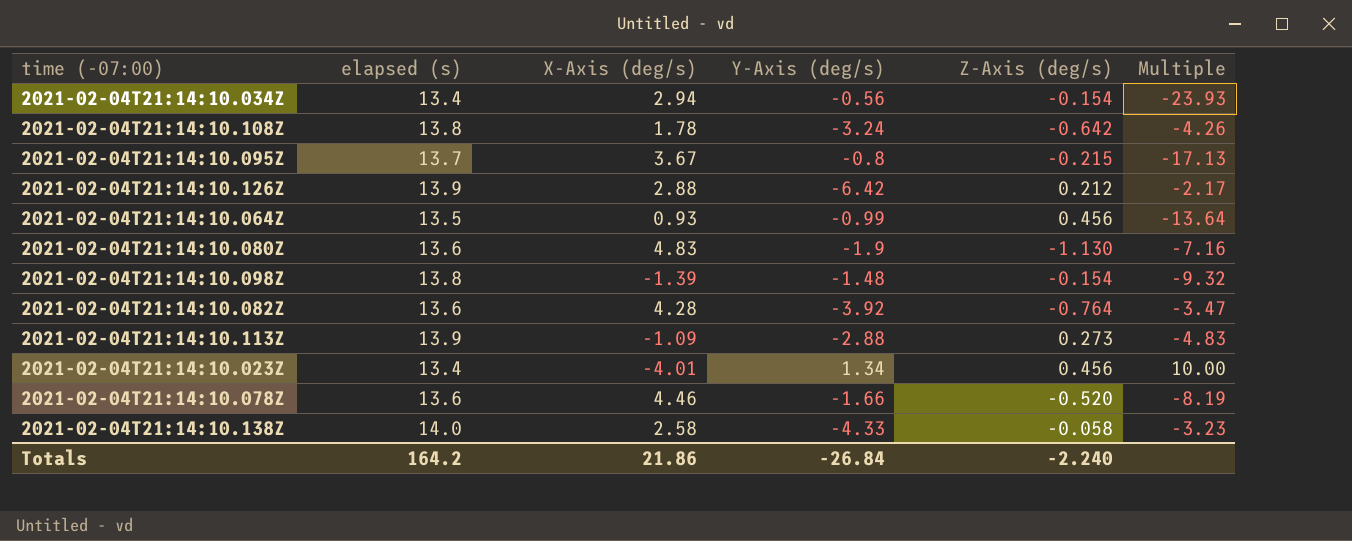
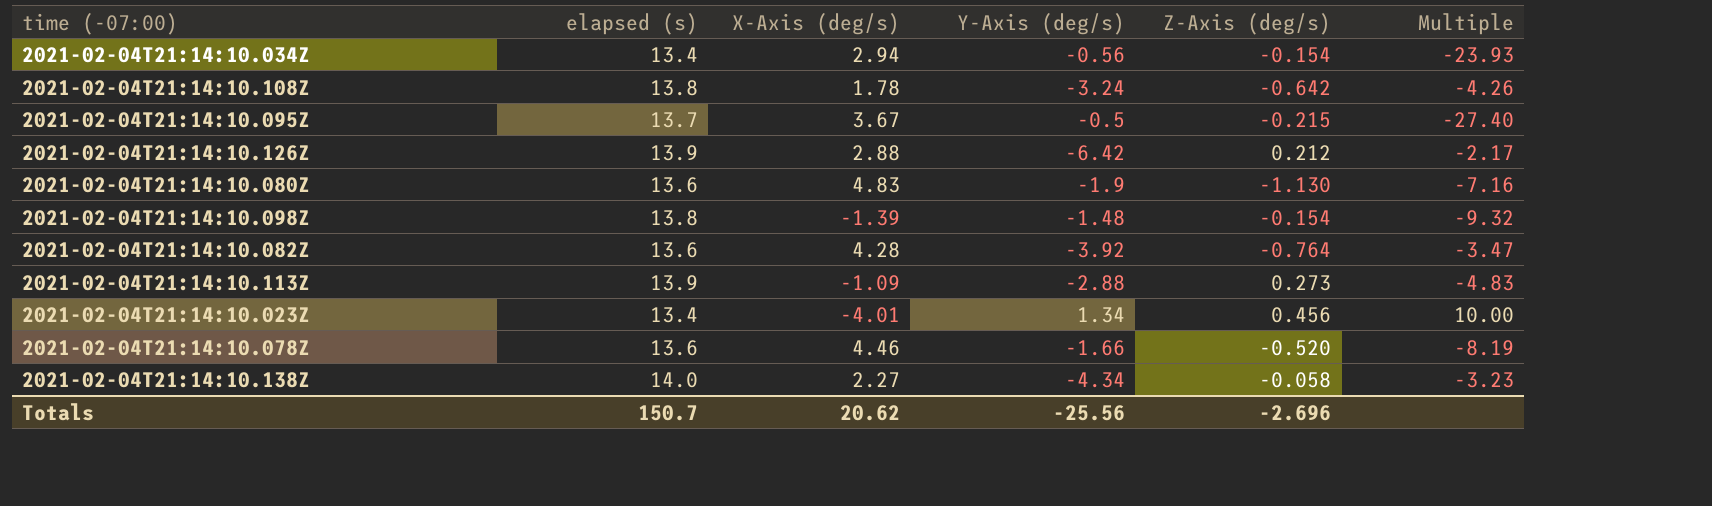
row 2021-02-04T21:14:10.064Z: 13.5 | 0.93 | -0.99 | 0.456 | -13.64 -> none
2021-02-04T21:14:10.095Z | Y-Axis (deg/s): -0.8 -> -0.5
2021-02-04T21:14:10.095Z | Multiple: -17.13 -> -27.40
2021-02-04T21:14:10.138Z | X-Axis (deg/s): 2.58 -> 2.27
2021-02-04T21:14:10.138Z | Y-Axis (deg/s): -4.33 -> -4.34
Totals | elapsed (s): 164.2 -> 150.7
Totals | X-Axis (deg/s): 21.86 -> 20.62
Totals | Y-Axis (deg/s): -26.84 -> -25.56
Totals | Z-Axis (deg/s): -2.240 -> -2.696

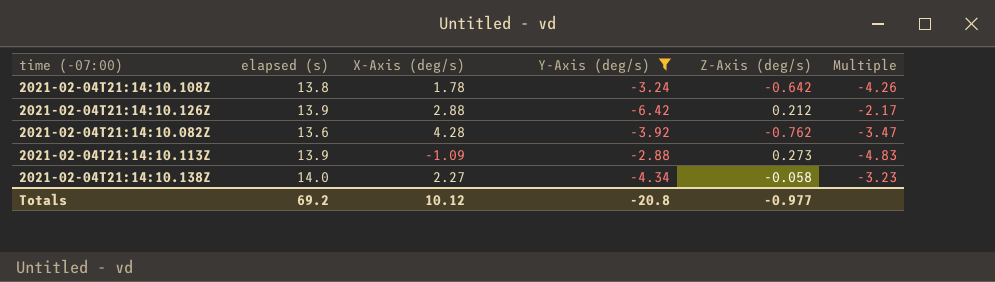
filter: none -> Y-Axis (deg/s) <= -2.88
2021-02-04T21:14:10.082Z | Z-Axis (deg/s): -0.764 -> -0.762
Totals | elapsed (s): 150.7 -> 69.2
Totals | X-Axis (deg/s): 20.62 -> 10.12
Totals | Y-Axis (deg/s): -25.56 -> -20.8
Totals | Z-Axis (deg/s): -2.696 -> -0.977

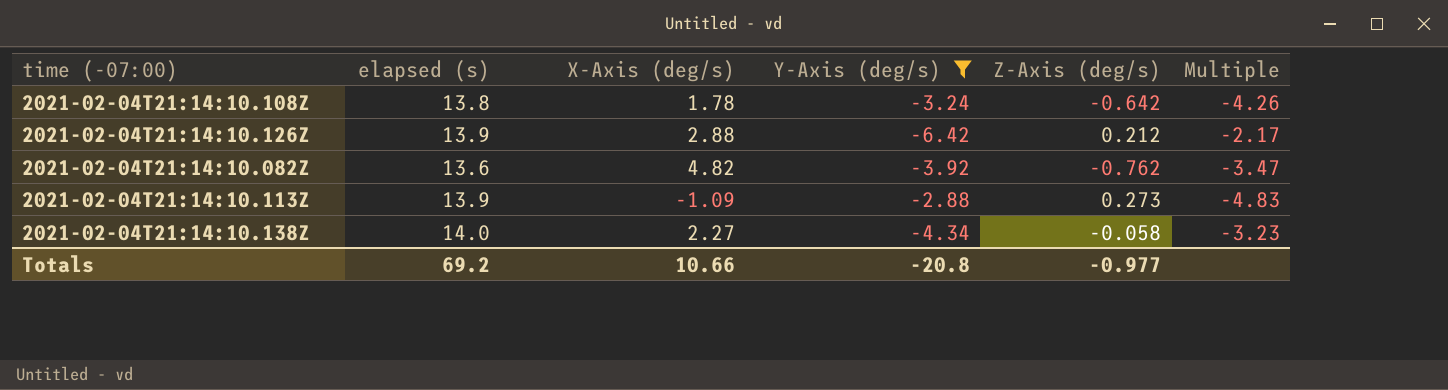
2021-02-04T21:14:10.082Z | X-Axis (deg/s): 4.28 -> 4.82
Totals | X-Axis (deg/s): 10.12 -> 10.66

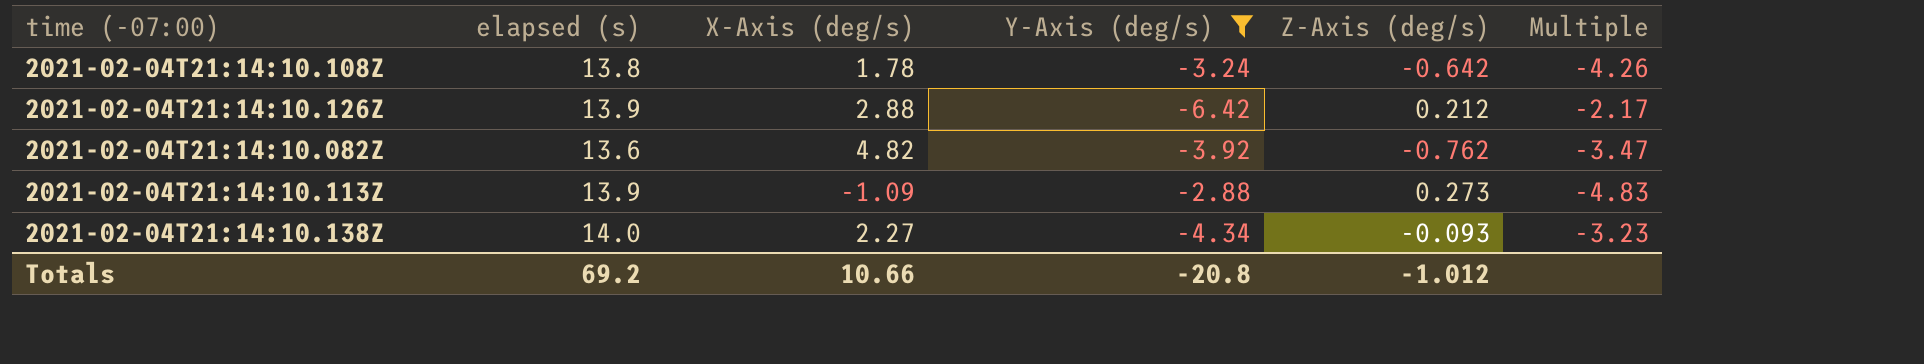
2021-02-04T21:14:10.138Z | Z-Axis (deg/s): -0.058 -> -0.093
Totals | Z-Axis (deg/s): -0.977 -> -1.012

